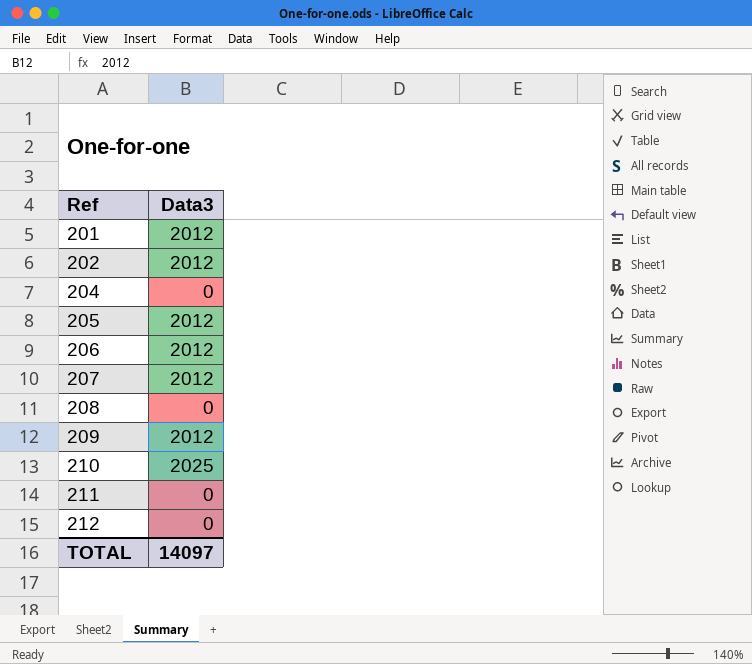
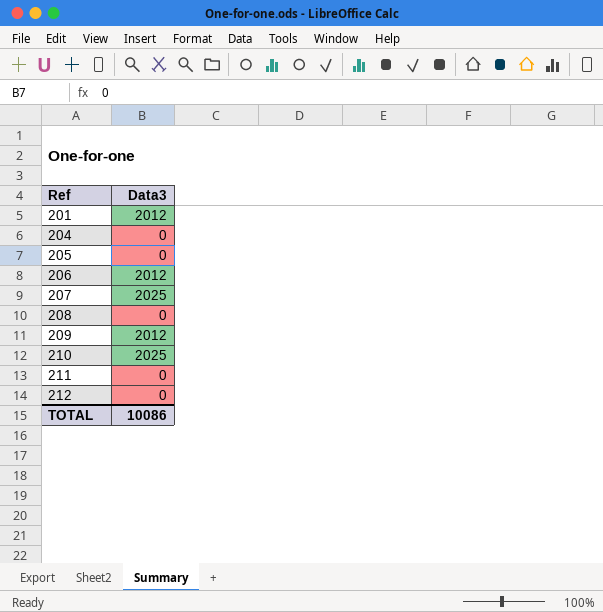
row 202: 2012 -> none
205 | Data3: 2012 -> 0
207 | Data3: 2012 -> 2025
TOTAL | Data3: 14097 -> 10086

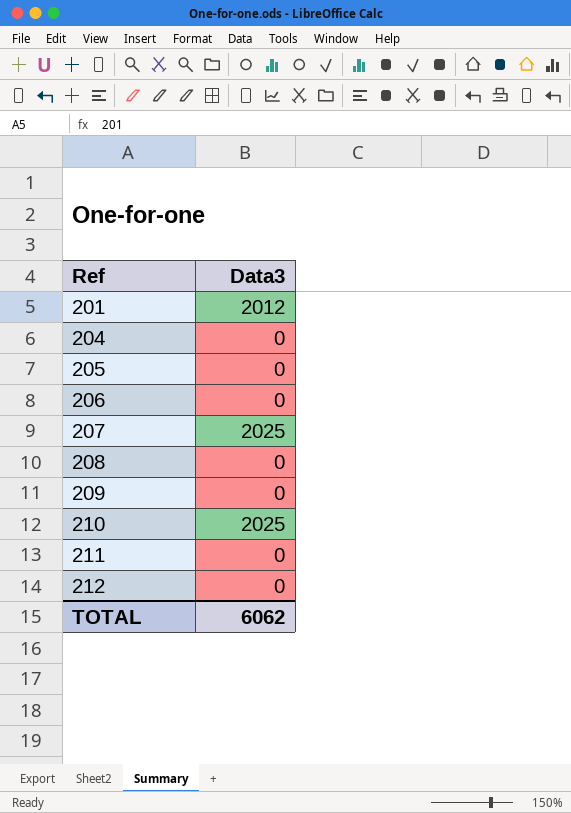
206 | Data3: 2012 -> 0
209 | Data3: 2012 -> 0
TOTAL | Data3: 10086 -> 6062

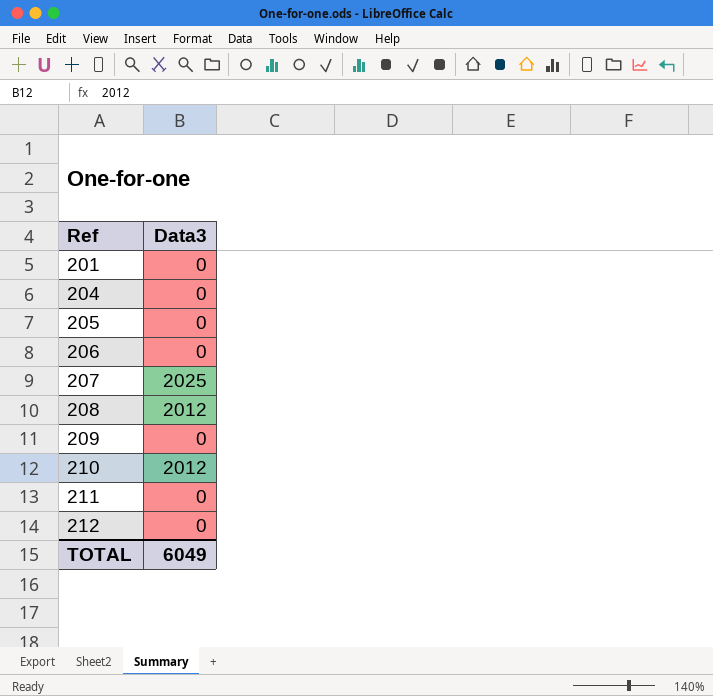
201 | Data3: 2012 -> 0
208 | Data3: 0 -> 2012
210 | Data3: 2025 -> 2012
TOTAL | Data3: 6062 -> 6049

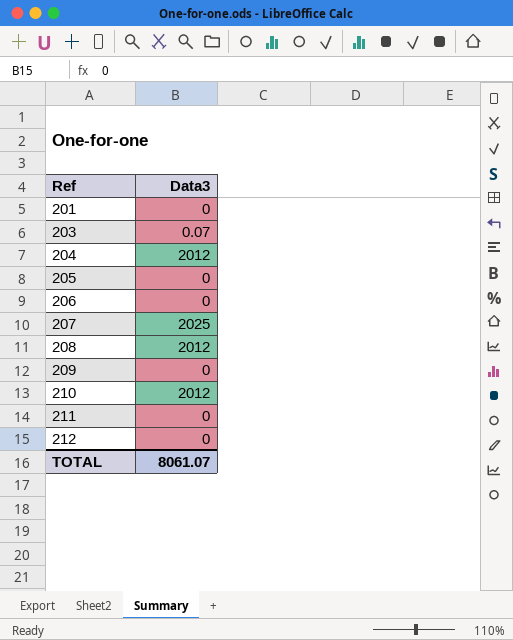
row 203: none -> 0.07
204 | Data3: 0 -> 2012
TOTAL | Data3: 6049 -> 8061.07

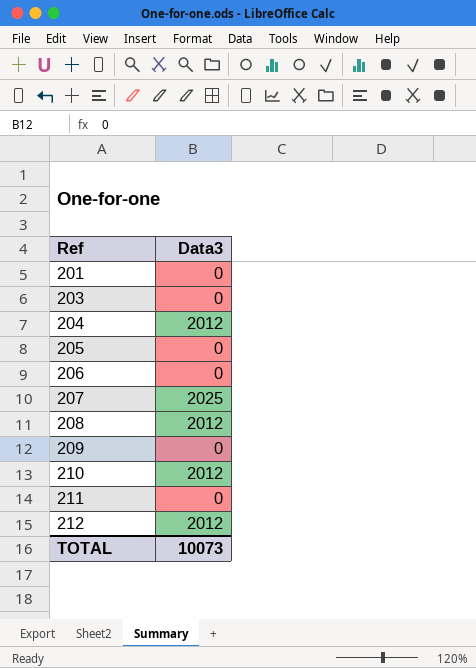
203 | Data3: 0.07 -> 0
212 | Data3: 0 -> 2012
TOTAL | Data3: 8061.07 -> 10073

